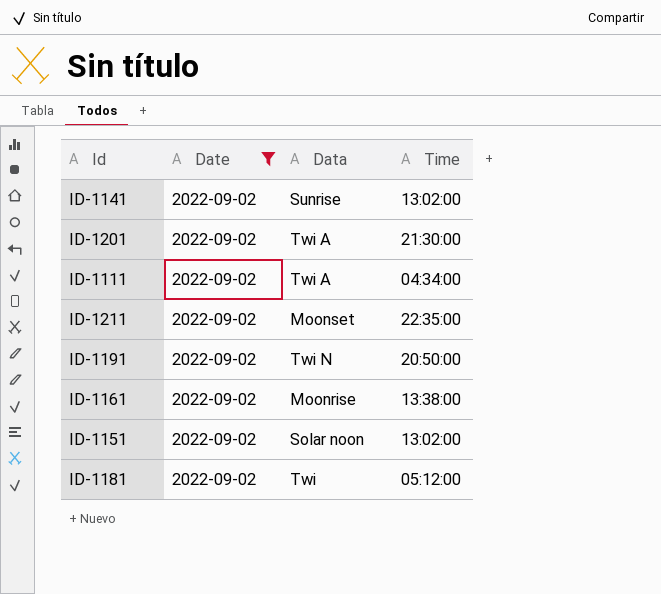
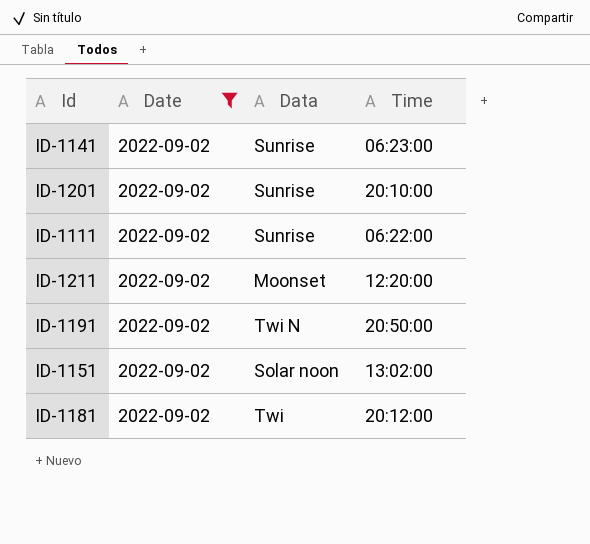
row ID-1161: 2022-09-02 | Moonrise | 13:38:00 -> none
ID-1141 | Time: 13:02:00 -> 06:23:00
ID-1201 | Data: Twi A -> Sunrise
ID-1201 | Time: 21:30:00 -> 20:10:00
ID-1111 | Data: Twi A -> Sunrise
ID-1111 | Time: 04:34:00 -> 06:22:00
ID-1211 | Time: 22:35:00 -> 12:20:00
ID-1181 | Time: 05:12:00 -> 20:12:00

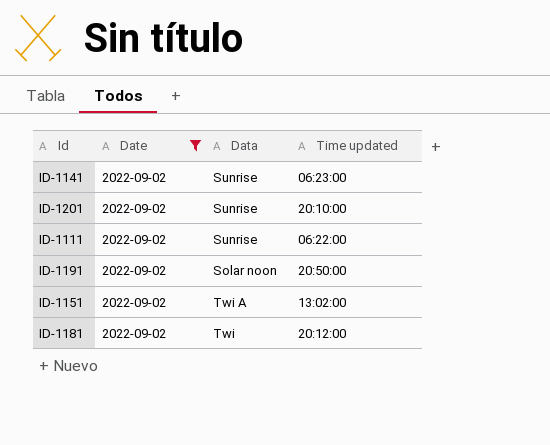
column name: Time -> Time updated
row ID-1211: 2022-09-02 | Moonset | 12:20:00 -> none
ID-1191 | Data: Twi N -> Solar noon
ID-1151 | Data: Solar noon -> Twi A

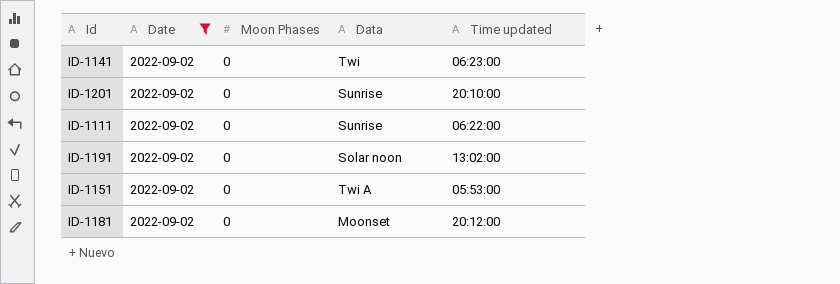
column Moon Phases | position: none -> 3
ID-1141 | Data: Sunrise -> Twi
ID-1191 | Time updated: 20:50:00 -> 13:02:00
ID-1151 | Time updated: 13:02:00 -> 05:53:00
ID-1181 | Data: Twi -> Moonset

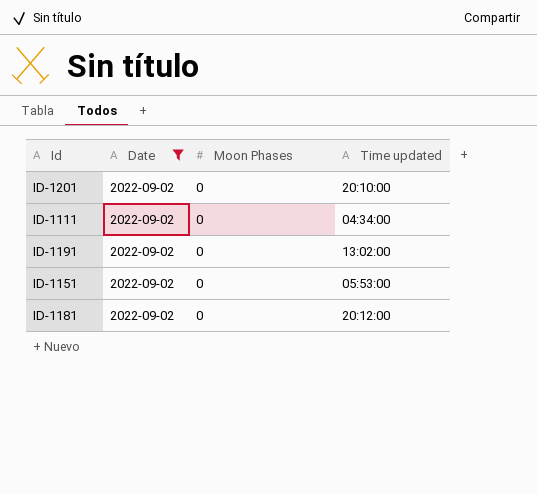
column Data | position: 4 -> none
row ID-1141: 2022-09-02 | 0 | Twi | 06:23:00 -> none
ID-1111 | Time updated: 06:22:00 -> 04:34:00

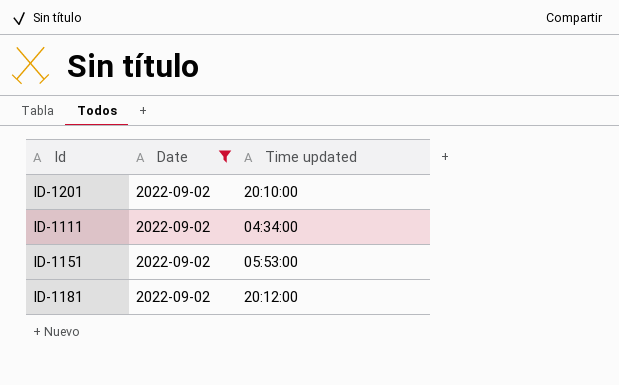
column Moon Phases | position: 3 -> none
row ID-1191: 2022-09-02 | 0 | 13:02:00 -> none

